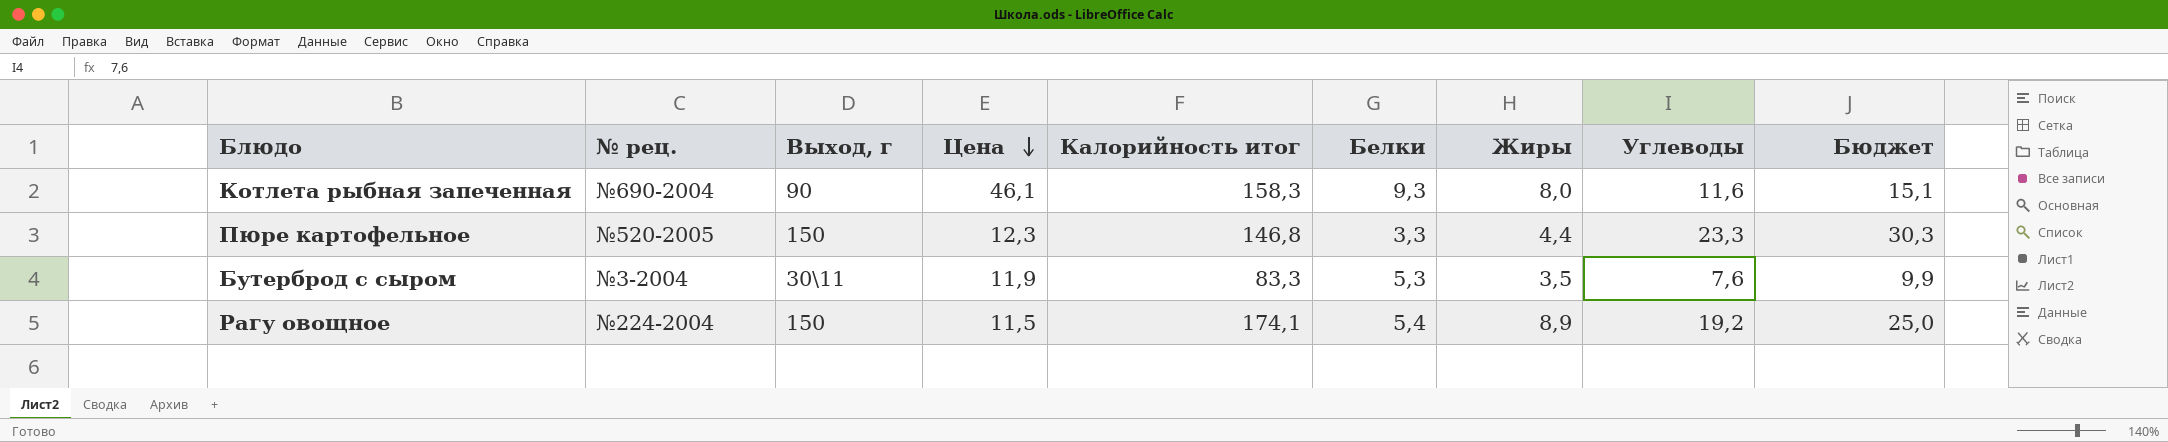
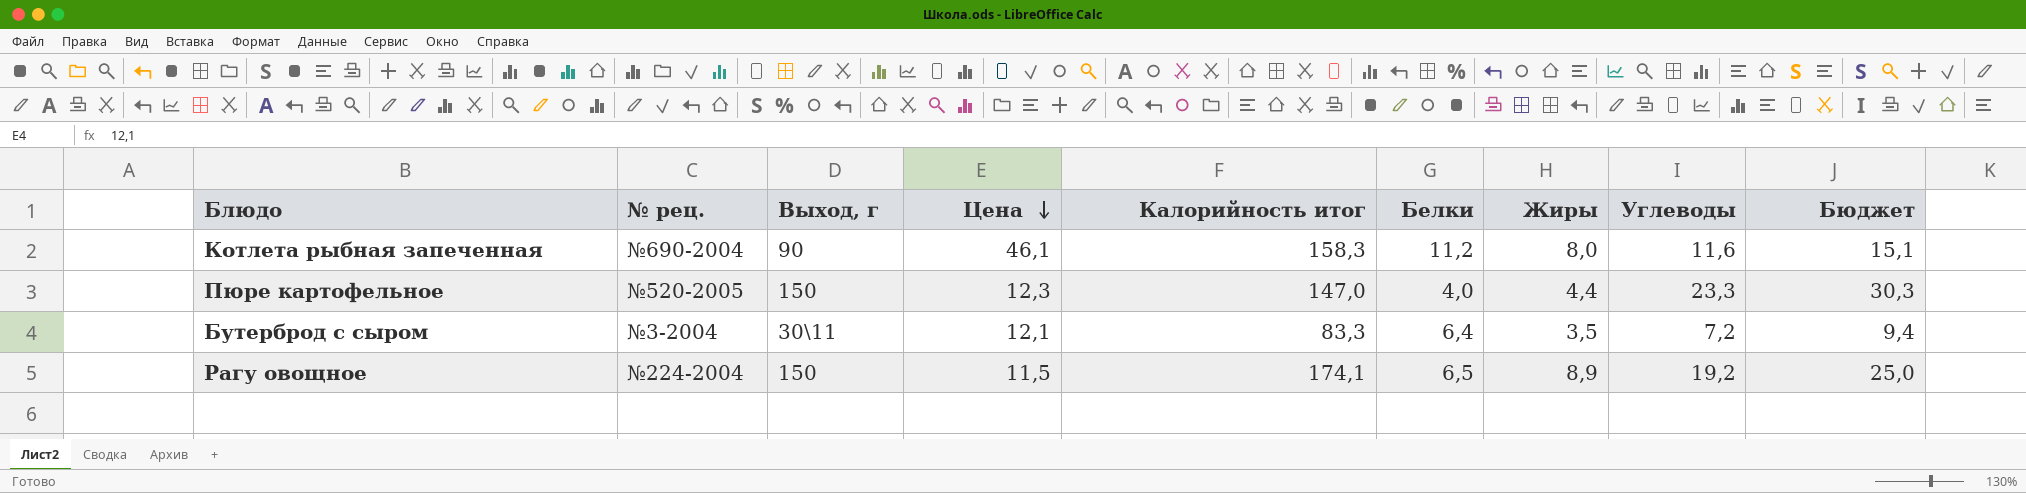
Котлета рыбная запеченная | Белки: 9,3 -> 11,2
Пюре картофельное | Калорийность итог: 146,8 -> 147,0
Пюре картофельное | Белки: 3,3 -> 4,0
Бутерброд с сыром | Цена: 11,9 -> 12,1
Бутерброд с сыром | Белки: 5,3 -> 6,4
Бутерброд с сыром | Углеводы: 7,6 -> 7,2
Бутерброд с сыром | Бюджет: 9,9 -> 9,4
Рагу овощное | Белки: 5,4 -> 6,5

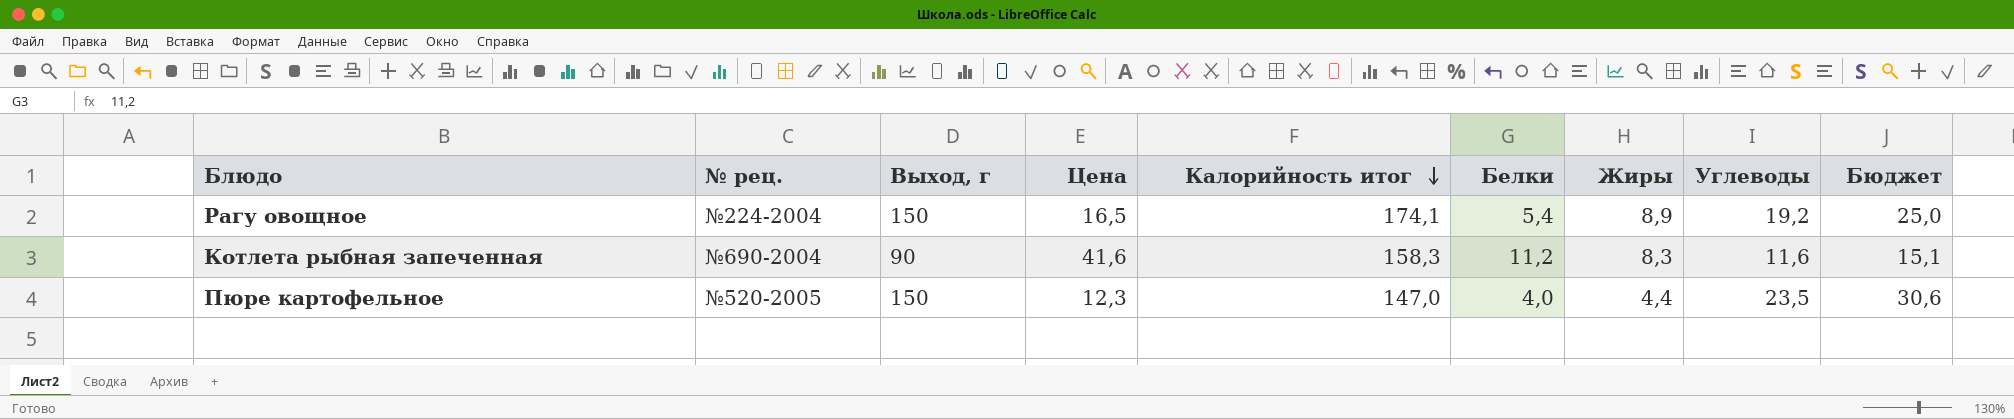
row order: Цена descending -> Калорийность итог descending
row Бутерброд с сыром: №3-2004 | 30\11 | 12,1 | 83,3 | 6,4 | 3,5 | 7,2 | 9,4 -> none
Рагу овощное | Цена: 11,5 -> 16,5
Рагу овощное | Белки: 6,5 -> 5,4
Котлета рыбная запеченная | Цена: 46,1 -> 41,6
Котлета рыбная запеченная | Жиры: 8,0 -> 8,3
Пюре картофельное | Углеводы: 23,3 -> 23,5
Пюре картофельное | Бюджет: 30,3 -> 30,6

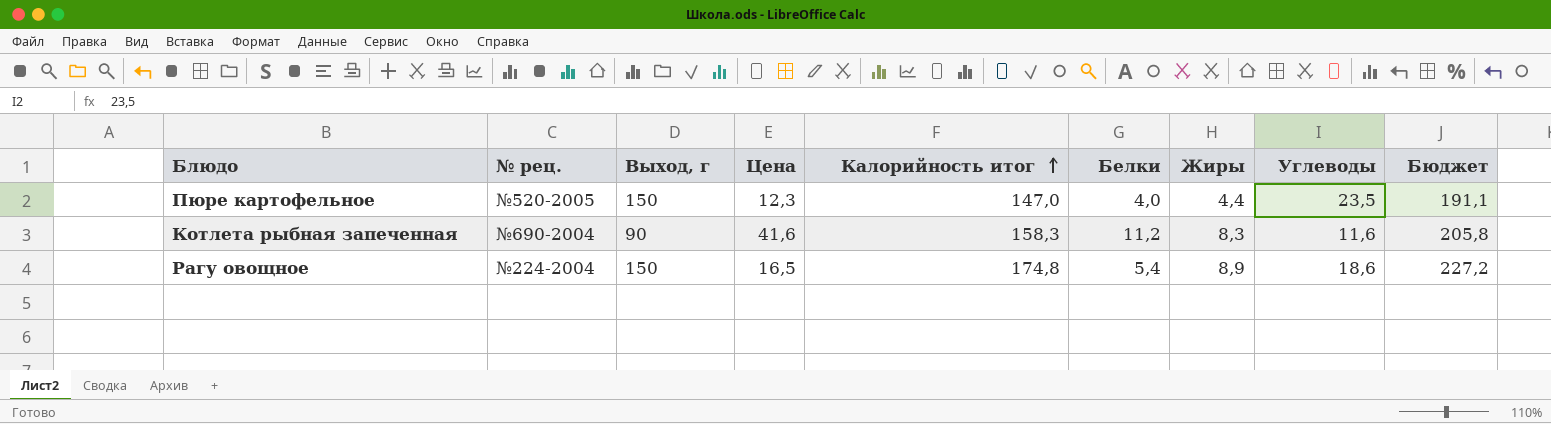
row order: Калорийность итог descending -> Калорийность итог ascending
column Бюджет | formula: [Углеводы] * 1,3 -> [Калорийность итог] * 1,3
Рагу овощное | Калорийность итог: 174,1 -> 174,8
Рагу овощное | Углеводы: 19,2 -> 18,6

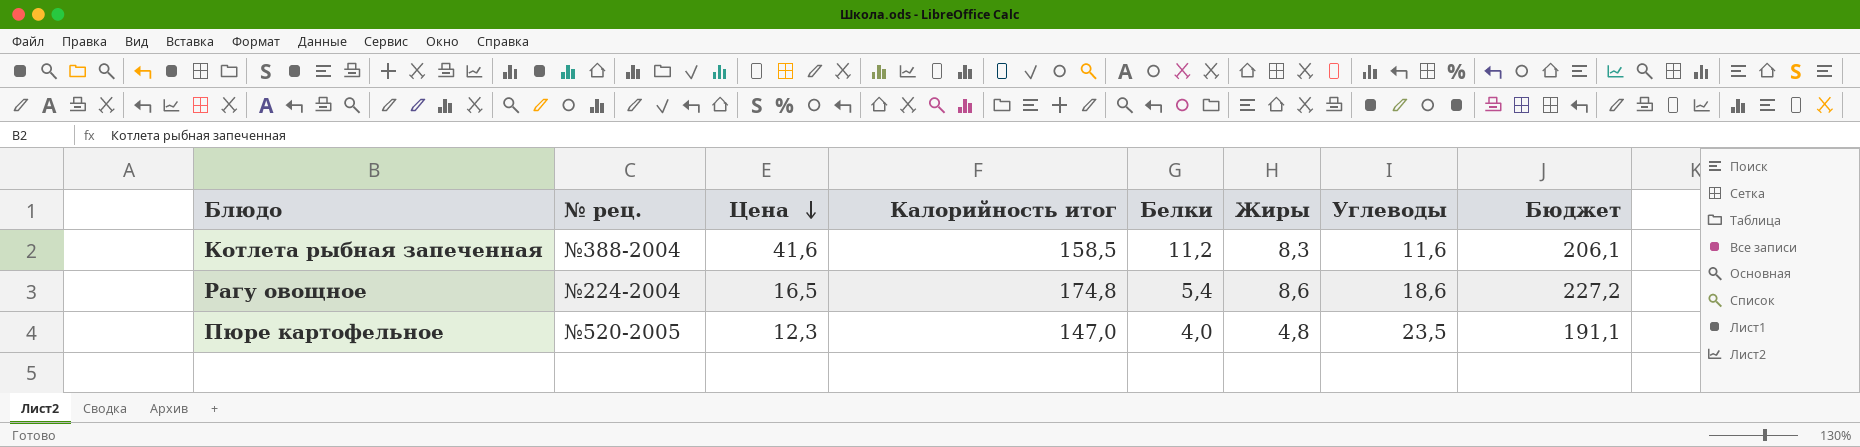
row order: Калорийность итог ascending -> Цена descending
column Выход, г | position: 3 -> none
Котлета рыбная запеченная | № рец.: №690-2004 -> №388-2004
Котлета рыбная запеченная | Калорийность итог: 158,3 -> 158,5
Котлета рыбная запеченная | Бюджет: 205,8 -> 206,1
Рагу овощное | Жиры: 8,9 -> 8,6
Пюре картофельное | Жиры: 4,4 -> 4,8

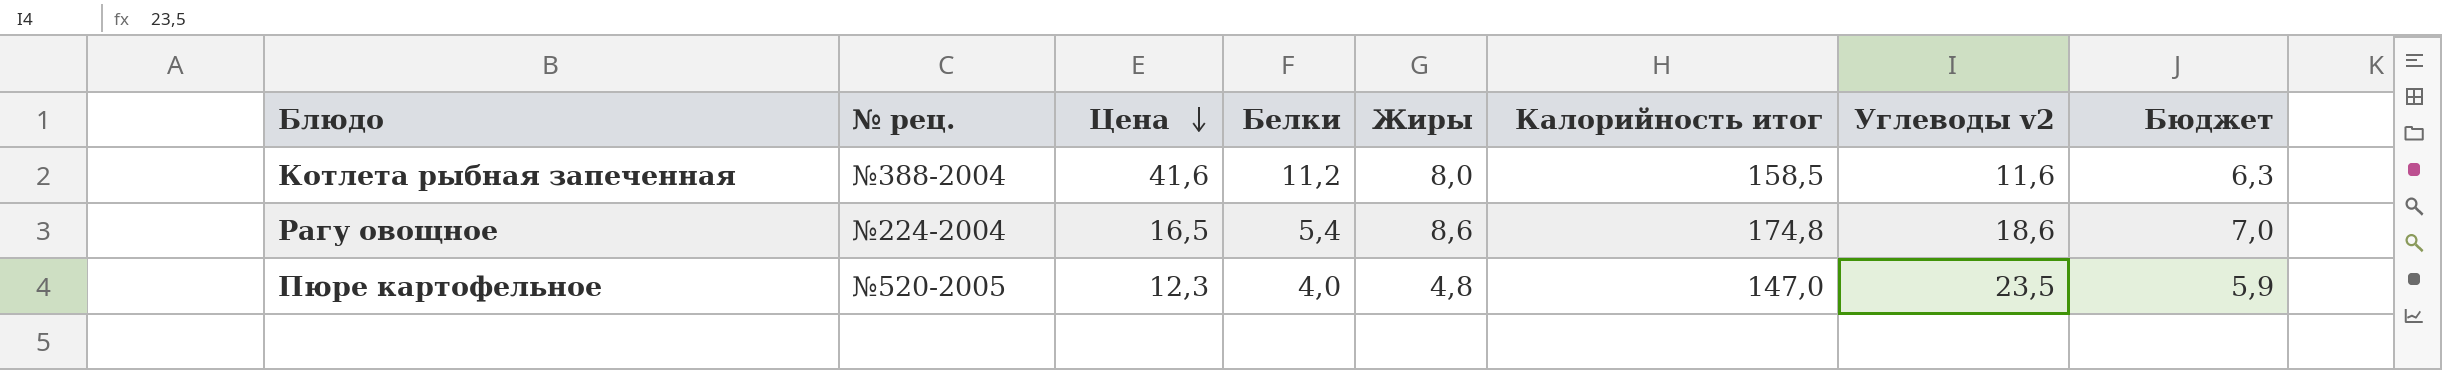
column Калорийность итог | position: 4 -> 6
column name: Углеводы -> Углеводы v2
column Бюджет | formula: [Калорийность итог] * 1,3 -> [Калорийность итог] * 0,04
Котлета рыбная запеченная | Жиры: 8,3 -> 8,0

